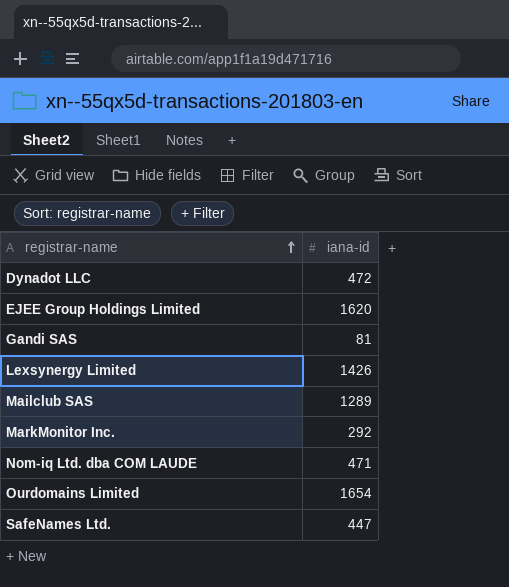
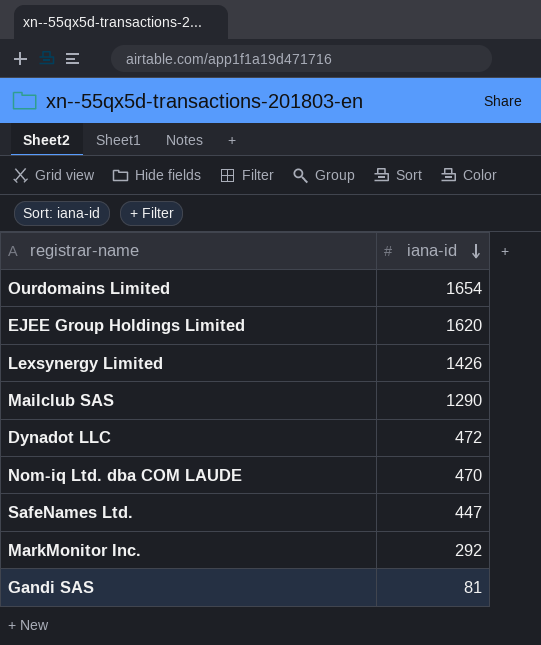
row order: registrar-name ascending -> iana-id descending
Mailclub SAS | iana-id: 1289 -> 1290
Nom-iq Ltd. dba COM LAUDE | iana-id: 471 -> 470

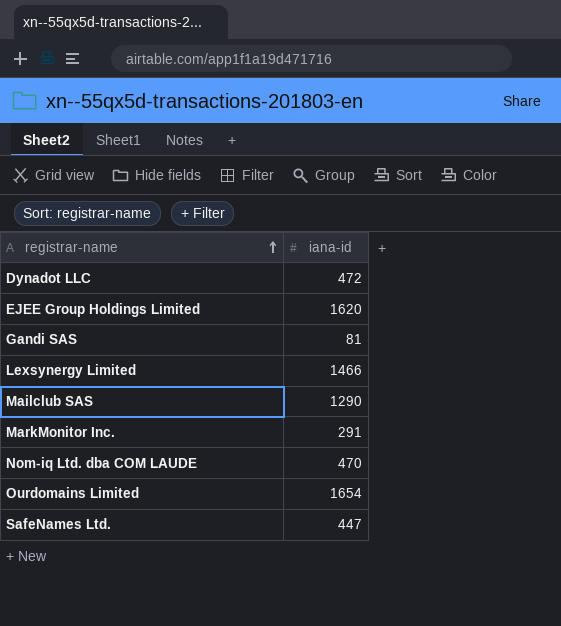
row order: iana-id descending -> registrar-name ascending
Lexsynergy Limited | iana-id: 1426 -> 1466
MarkMonitor Inc. | iana-id: 292 -> 291

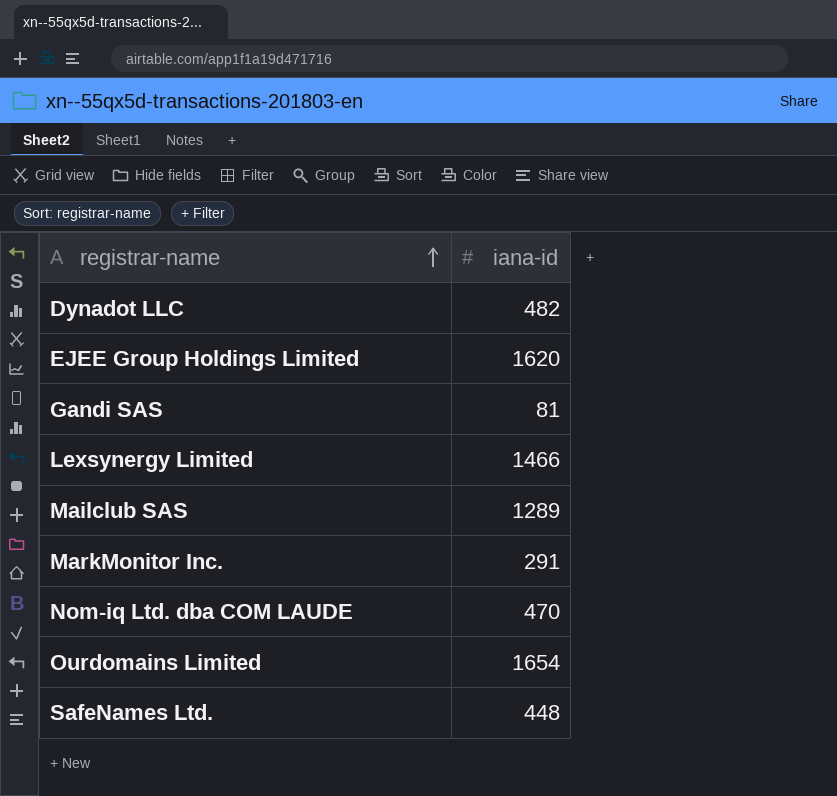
Dynadot LLC | iana-id: 472 -> 482
Mailclub SAS | iana-id: 1290 -> 1289
SafeNames Ltd. | iana-id: 447 -> 448

